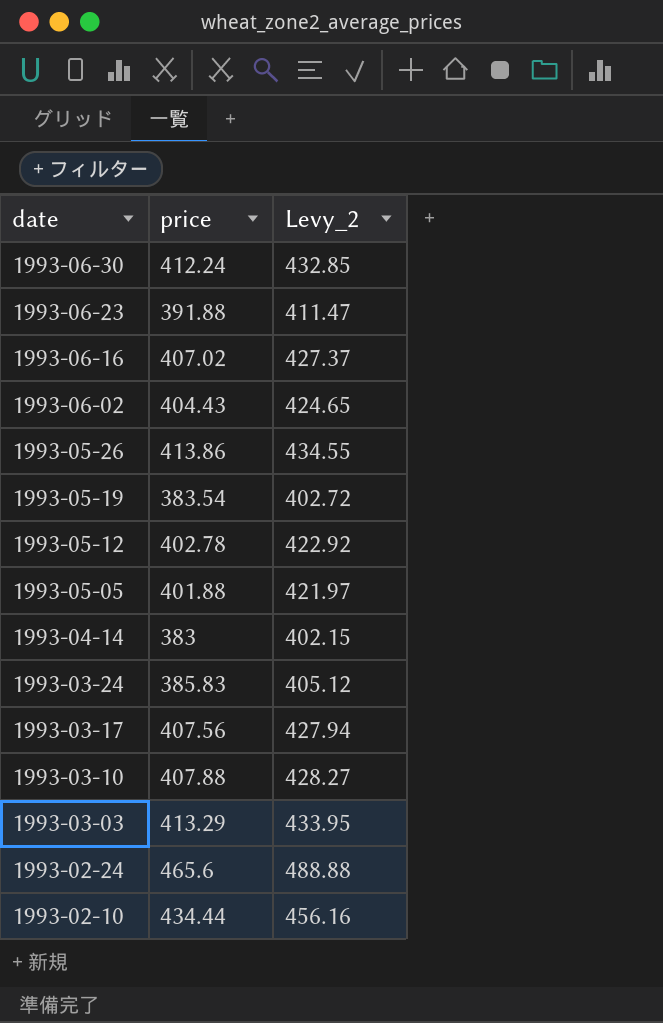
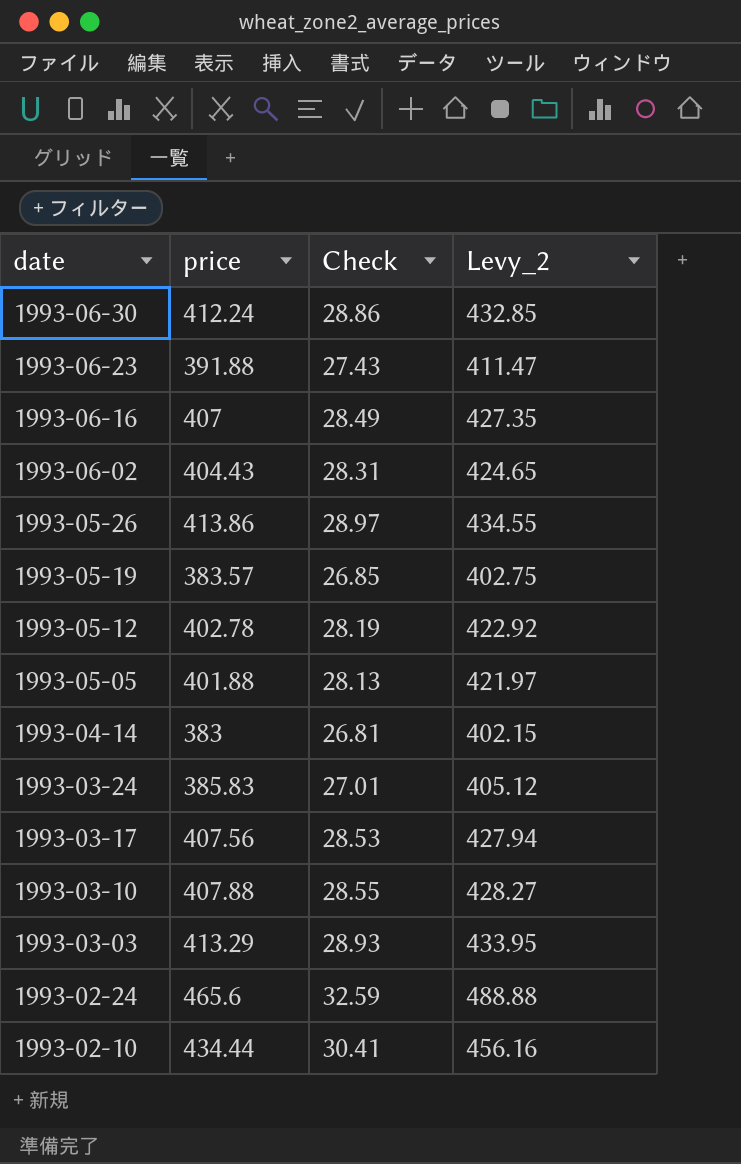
column Check | formula: none -> [price] * 0.07
1993-06-16 | price: 407.02 -> 407
1993-06-16 | Levy_2: 427.37 -> 427.35
1993-05-19 | price: 383.54 -> 383.57
1993-05-19 | Levy_2: 402.72 -> 402.75

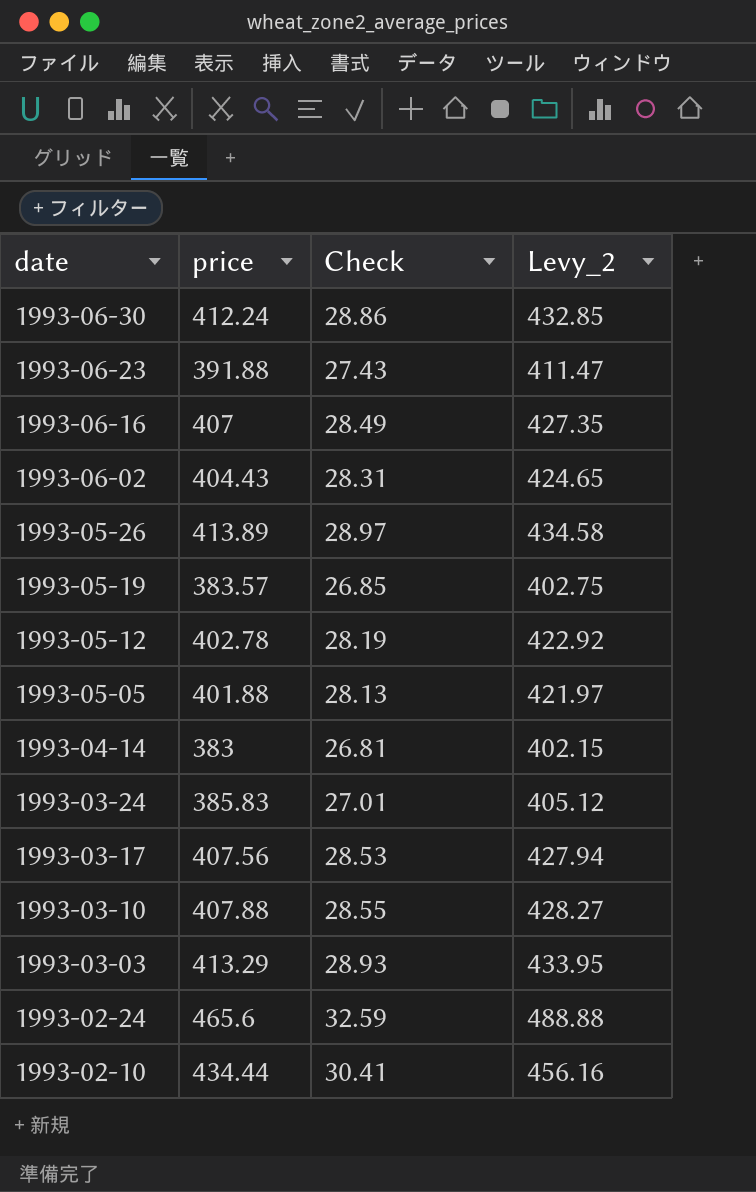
1993-05-26 | price: 413.86 -> 413.89
1993-05-26 | Levy_2: 434.55 -> 434.58

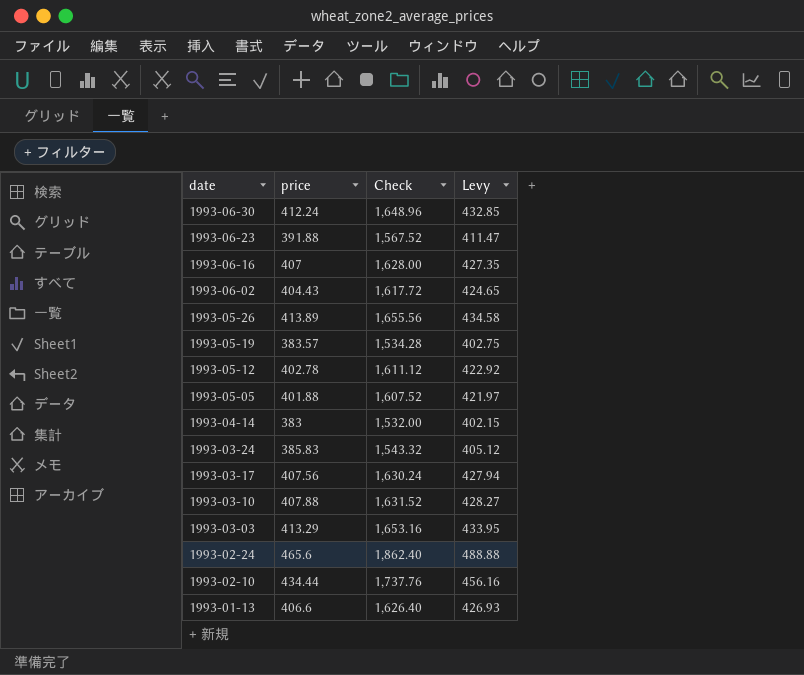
column Check | formula: [price] * 0.07 -> [price] * 4
column name: Levy_2 -> Levy
row 1993-01-13: none -> 406.6 | 1,626.40 | 426.93

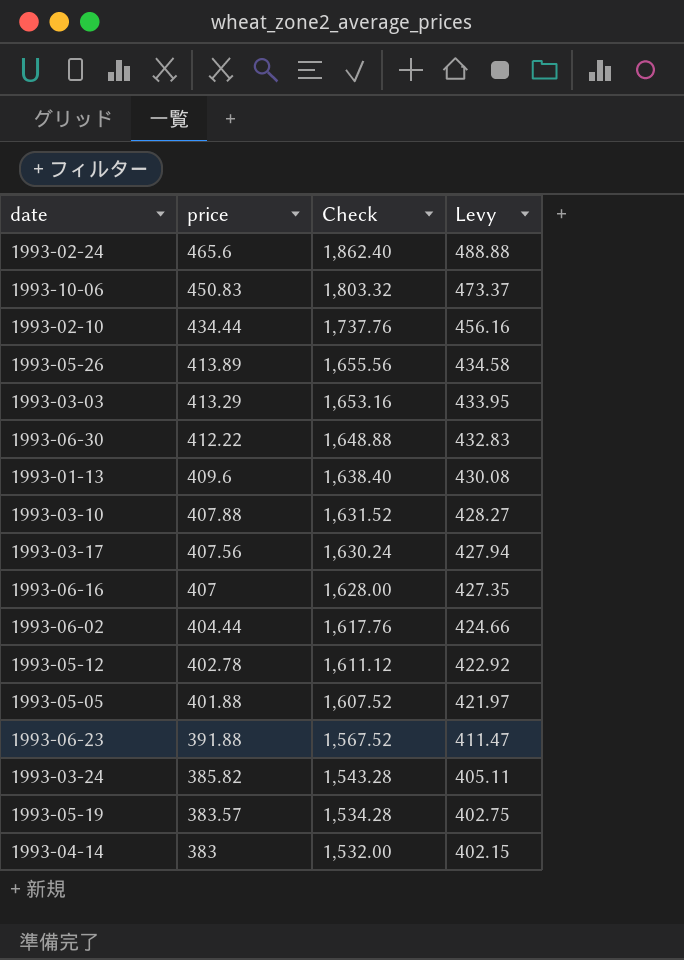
row order: date descending -> price descending
row 1993-10-06: none -> 450.83 | 1,803.32 | 473.37
1993-06-30 | price: 412.24 -> 412.22
1993-06-30 | Check: 1,648.96 -> 1,648.88
1993-06-30 | Levy: 432.85 -> 432.83
1993-01-13 | price: 406.6 -> 409.6
1993-01-13 | Check: 1,626.40 -> 1,638.40
1993-01-13 | Levy: 426.93 -> 430.08
1993-06-02 | price: 404.43 -> 404.44
1993-06-02 | Check: 1,617.72 -> 1,617.76
1993-06-02 | Levy: 424.65 -> 424.66
1993-03-24 | price: 385.83 -> 385.82
1993-03-24 | Check: 1,543.32 -> 1,543.28
1993-03-24 | Levy: 405.12 -> 405.11

